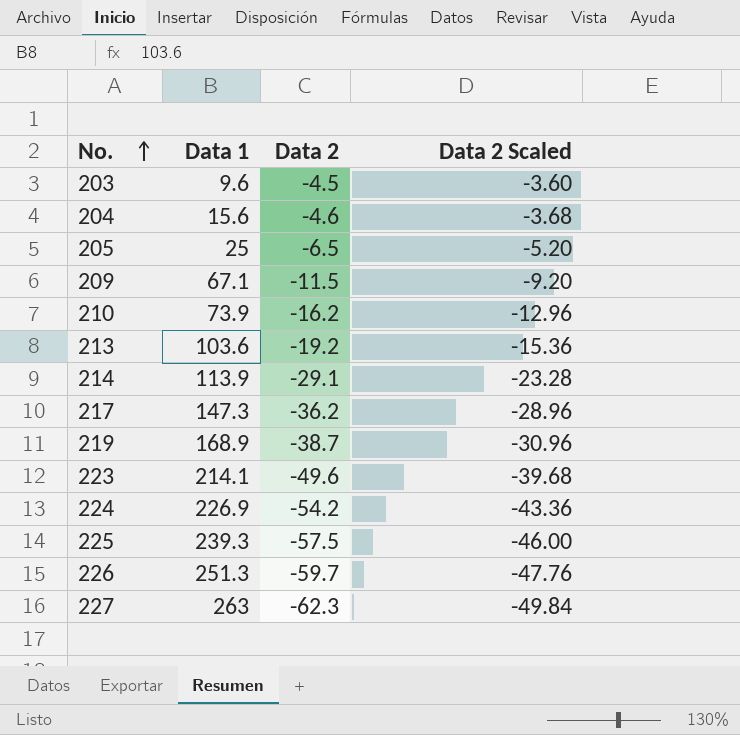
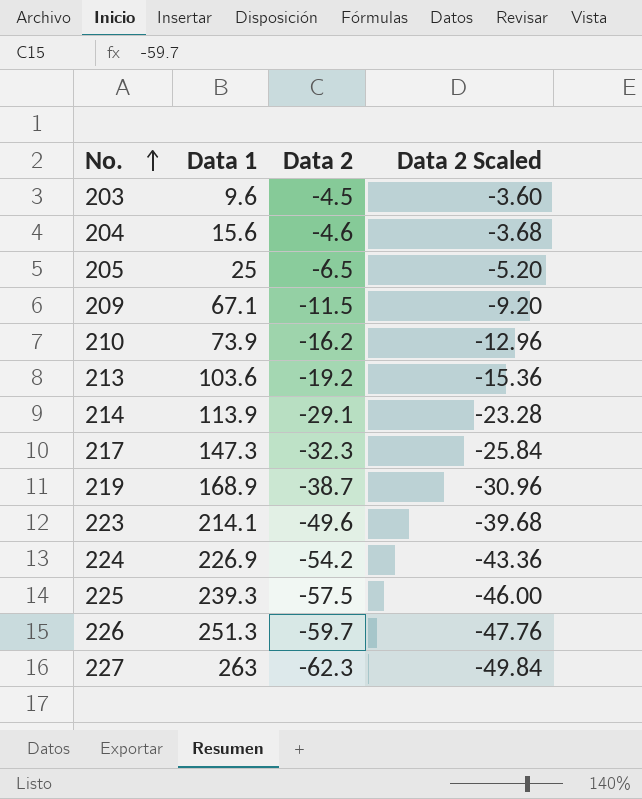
217 | Data 2: -36.2 -> -32.3
217 | Data 2 Scaled: -28.96 -> -25.84

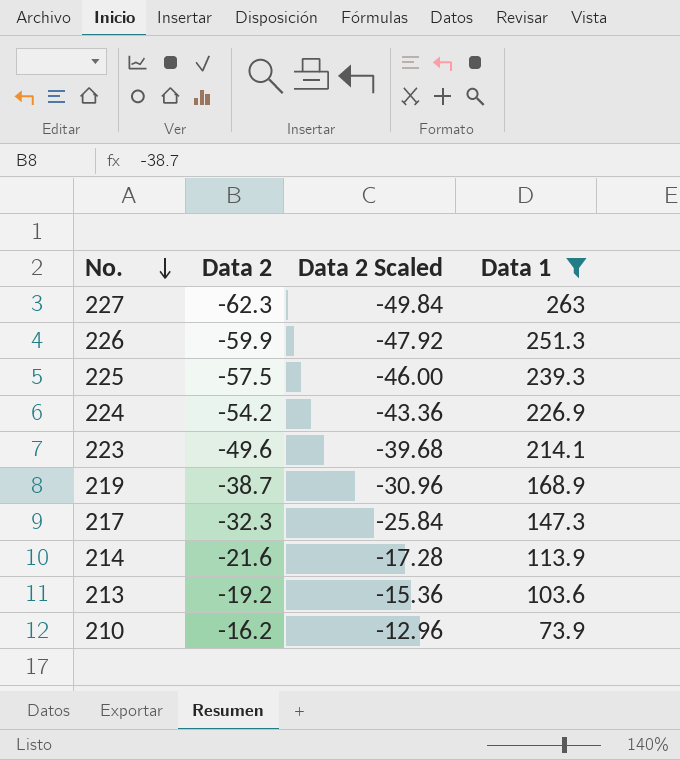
filter: none -> Data 1 >= 73.9
row order: No. ascending -> No. descending
column Data 1 | position: 2 -> 4
226 | Data 2: -59.7 -> -59.9
226 | Data 2 Scaled: -47.76 -> -47.92
214 | Data 2: -29.1 -> -21.6
214 | Data 2 Scaled: -23.28 -> -17.28

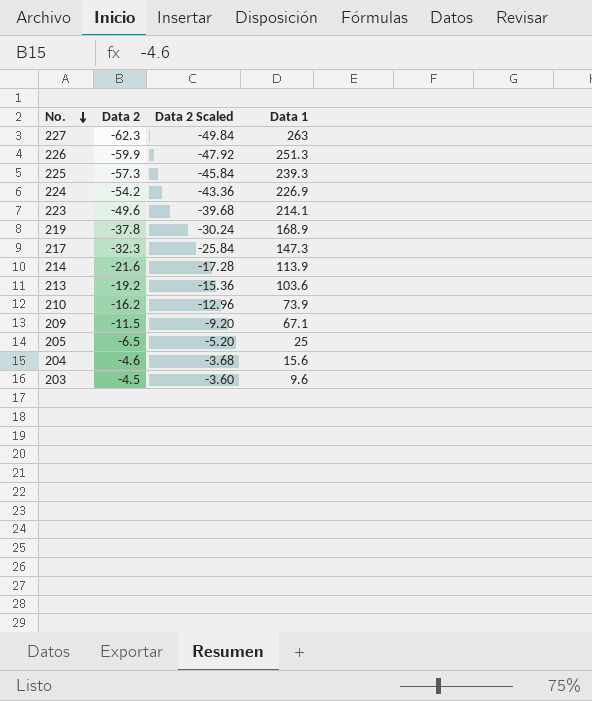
filter: Data 1 >= 73.9 -> none
225 | Data 2: -57.5 -> -57.3
225 | Data 2 Scaled: -46.00 -> -45.84
219 | Data 2: -38.7 -> -37.8
219 | Data 2 Scaled: -30.96 -> -30.24

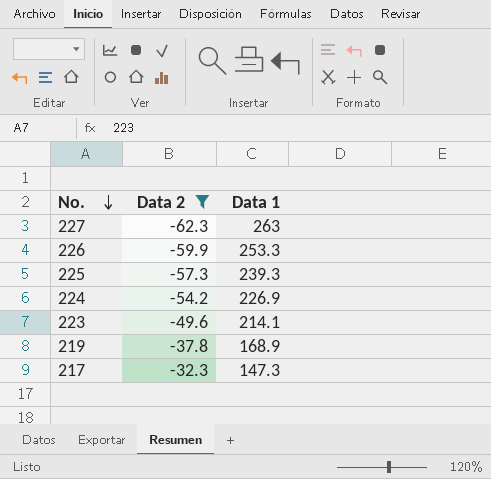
filter: none -> Data 2 <= -32.3
column Data 2 Scaled | formula: [Data 2] * 0.8 -> none
226 | Data 1: 251.3 -> 253.3

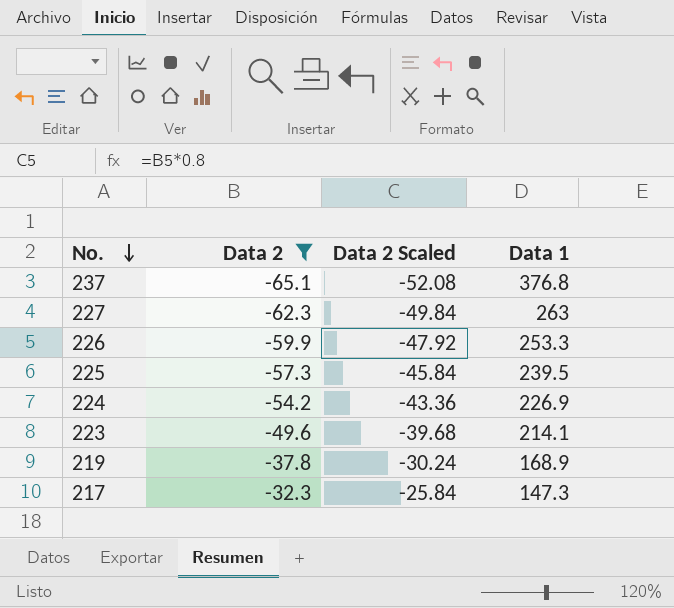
column Data 2 Scaled | formula: none -> [Data 2] * 0.8
row 237: none -> -65.1 | -52.08 | 376.8
225 | Data 1: 239.3 -> 239.5

